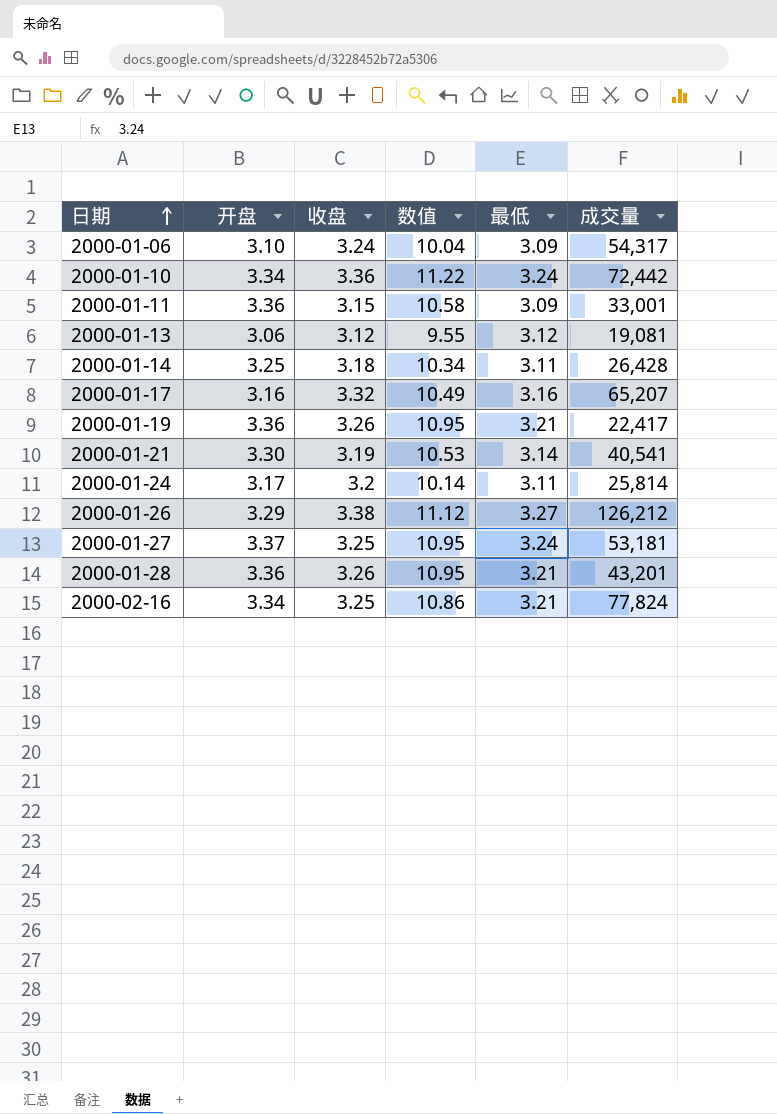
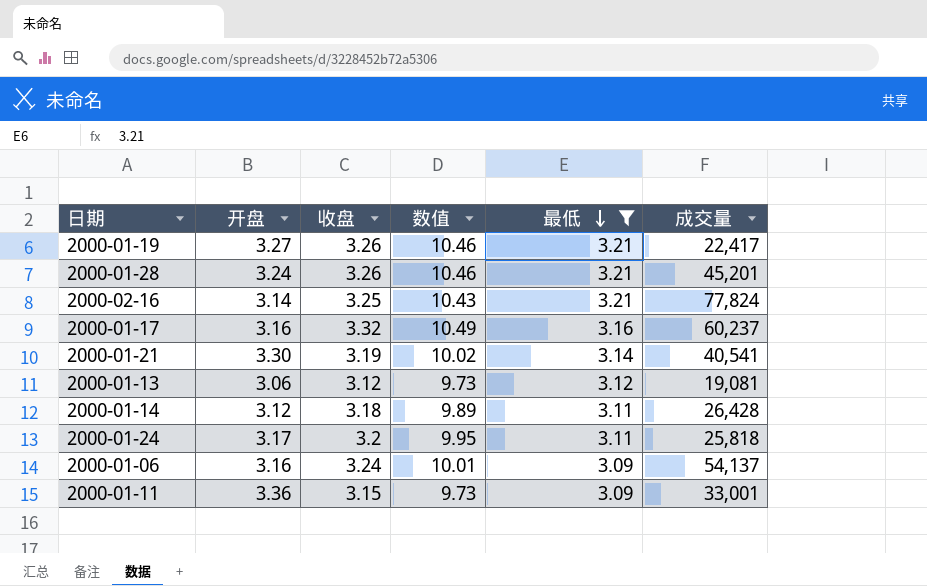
filter: none -> 最低 <= 3.21
row order: 日期 ascending -> 最低 descending
column 数值 | formula: [开盘] * [收盘] -> [收盘] * [最低]
2000-01-19 | 开盘: 3.36 -> 3.27
2000-01-28 | 开盘: 3.36 -> 3.24
2000-01-28 | 成交量: 43,201 -> 45,201
2000-02-16 | 开盘: 3.34 -> 3.14
2000-01-17 | 成交量: 65,207 -> 60,237
2000-01-14 | 开盘: 3.25 -> 3.12
2000-01-24 | 成交量: 25,814 -> 25,818
2000-01-06 | 开盘: 3.10 -> 3.16
2000-01-06 | 成交量: 54,317 -> 54,137

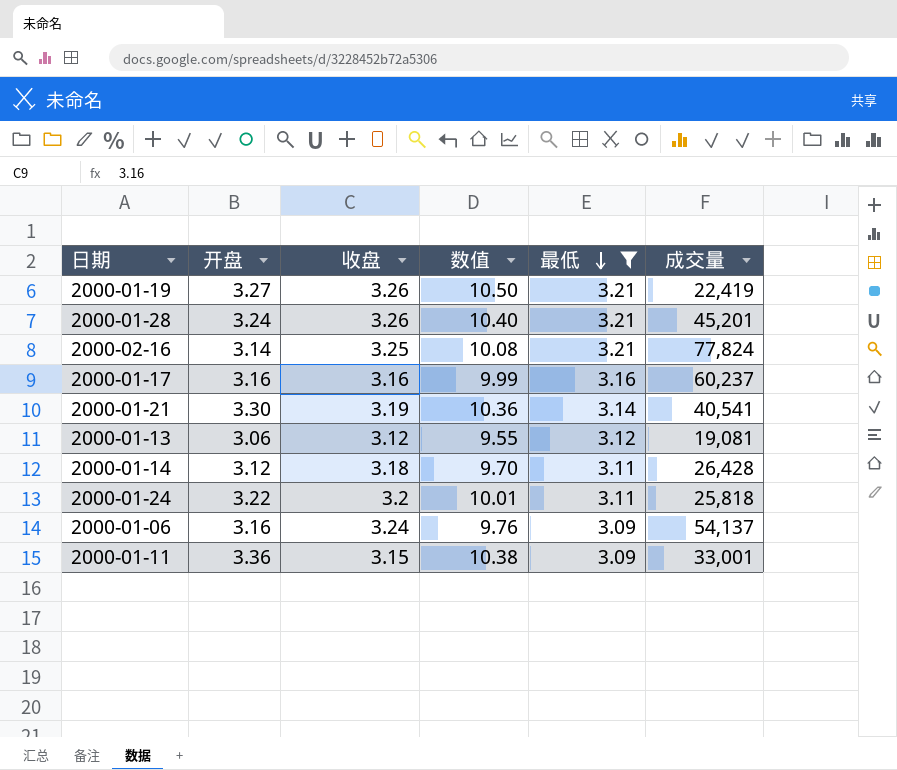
column 数值 | formula: [收盘] * [最低] -> [开盘] * [最低]
2000-01-19 | 成交量: 22,417 -> 22,419
2000-01-17 | 收盘: 3.32 -> 3.16
2000-01-24 | 开盘: 3.17 -> 3.22

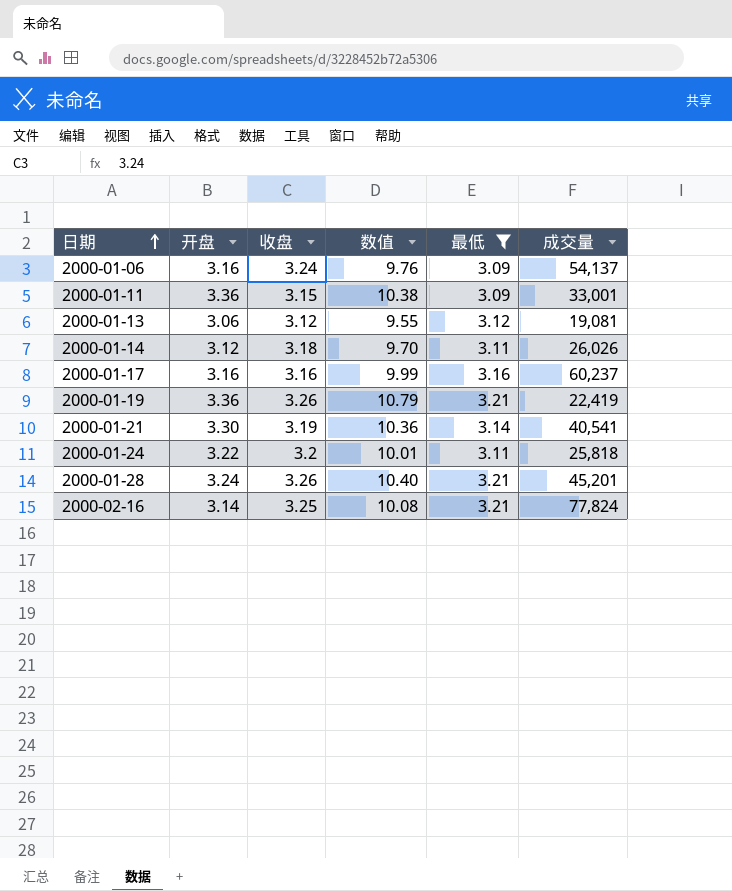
row order: 最低 descending -> 日期 ascending
2000-01-14 | 成交量: 26,428 -> 26,026
2000-01-19 | 开盘: 3.27 -> 3.36
2000-01-19 | 数值: 10.50 -> 10.79

